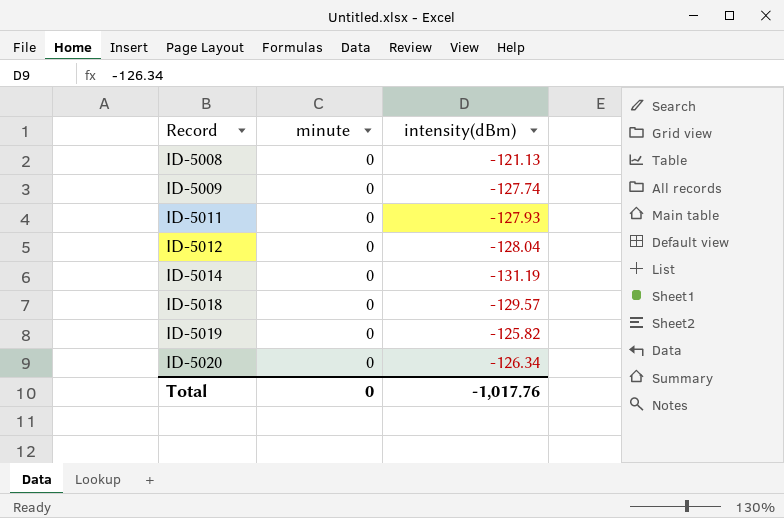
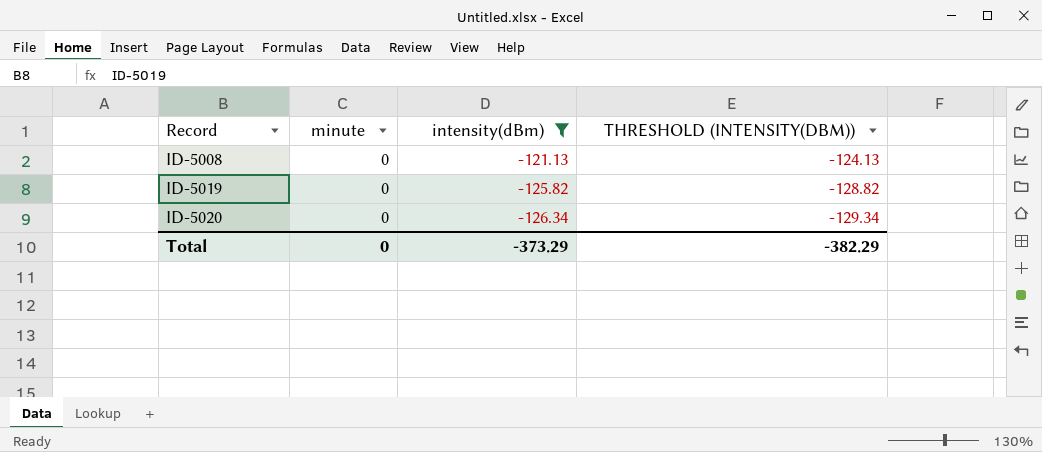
filter: none -> intensity(dBm) >= -126.34
column THRESHOLD (INTENSITY(DBM)) | formula: none -> [intensity(dBm)] - 3
Total | intensity(dBm): -1,017.76 -> -373.29

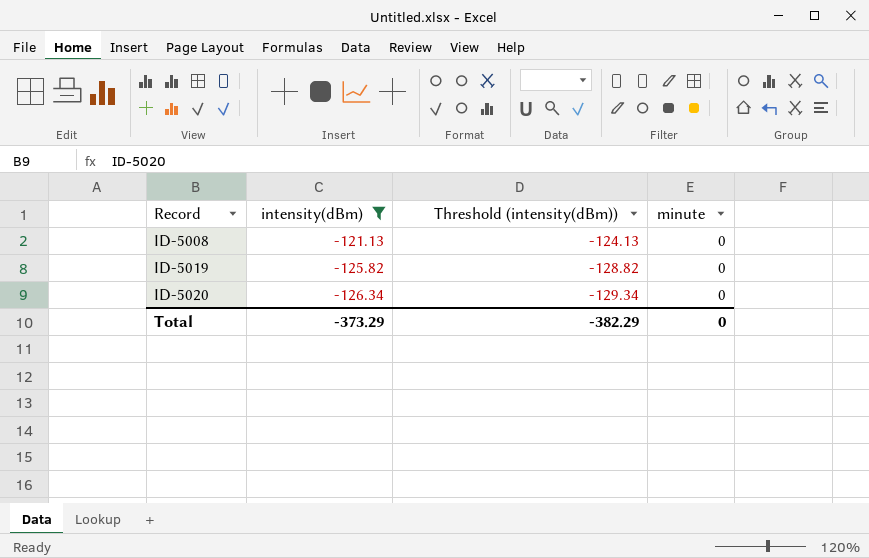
column name: THRESHOLD (INTENSITY(DBM)) -> Threshold (intensity(dBm))
column minute | position: 2 -> 4

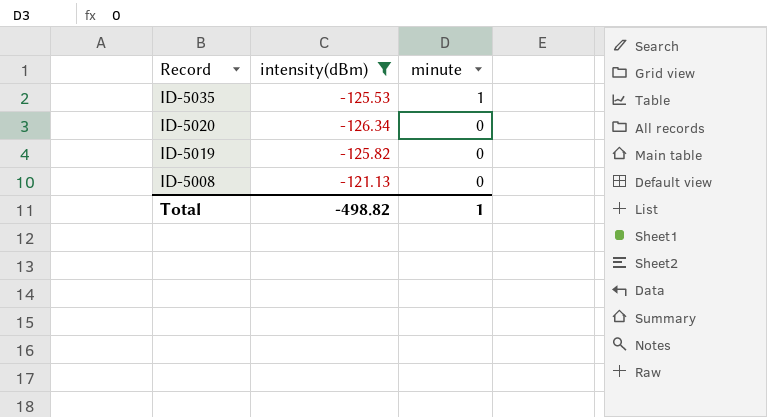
row order: Record ascending -> Record descending
column Threshold (intensity(dBm)) | formula: [intensity(dBm)] - 3 -> none
row ID-5035: none -> -125.53 | 1
Total | intensity(dBm): -373.29 -> -498.82
Total | minute: 0 -> 1

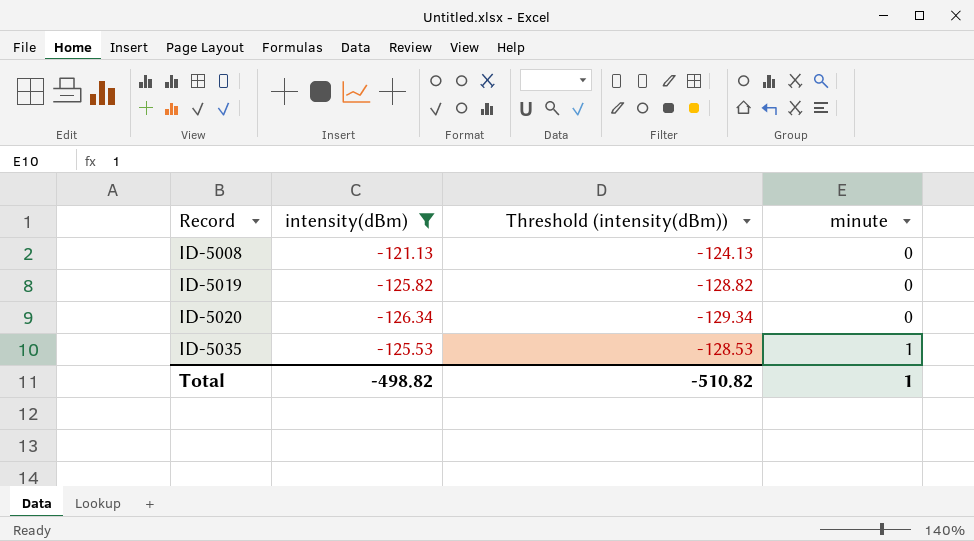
row order: Record descending -> Record ascending
column Threshold (intensity(dBm)) | formula: none -> [intensity(dBm)] - 3

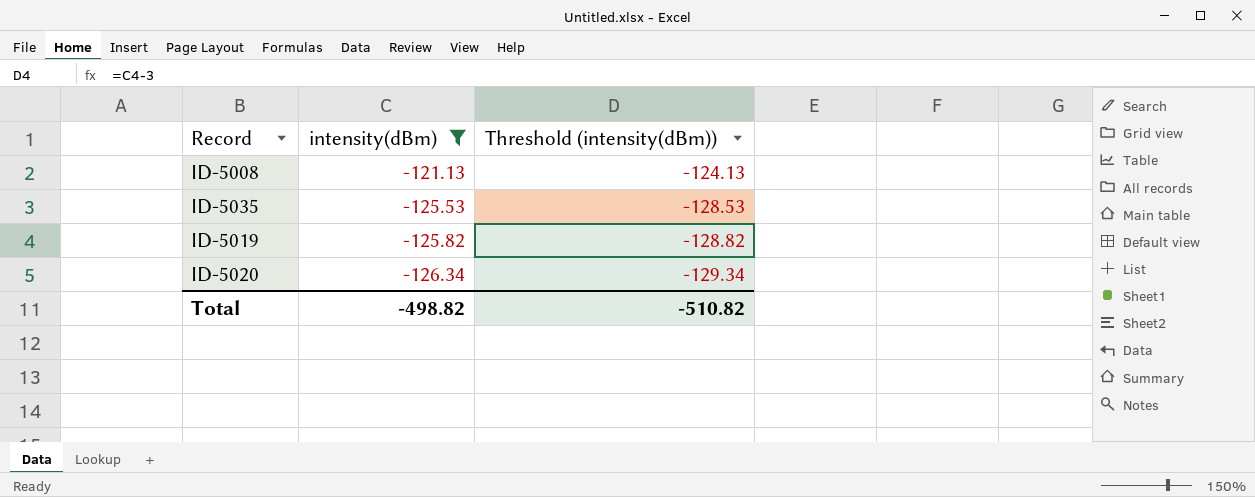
row order: Record ascending -> intensity(dBm) descending
column minute | position: 4 -> none

